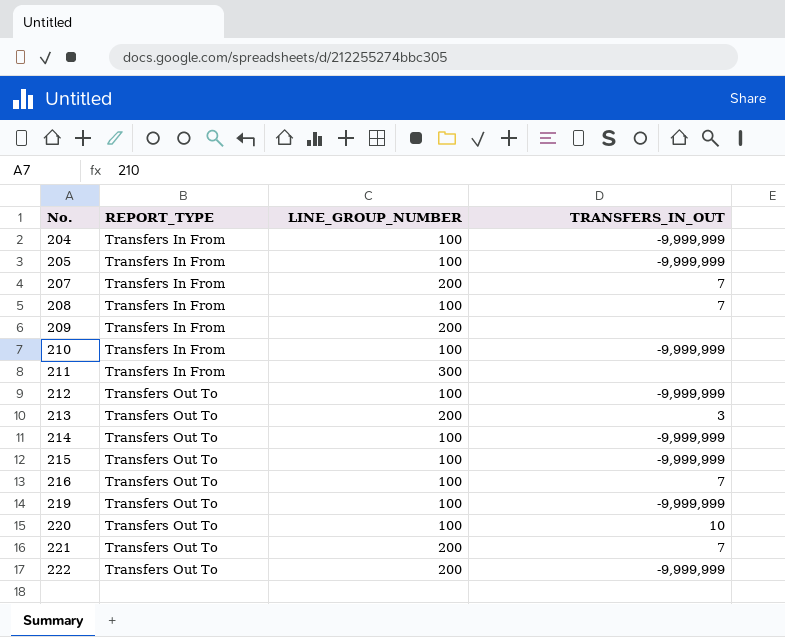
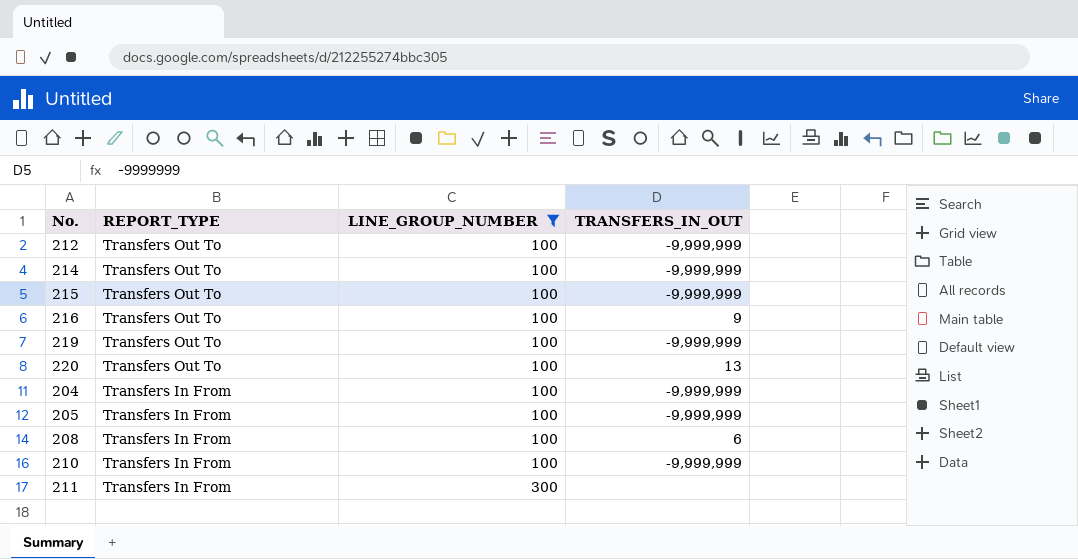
filter: none -> LINE_GROUP_NUMBER != 200
row order: No. ascending -> REPORT_TYPE descending
216 | TRANSFERS_IN_OUT: 7 -> 9
220 | TRANSFERS_IN_OUT: 10 -> 13
208 | TRANSFERS_IN_OUT: 7 -> 6

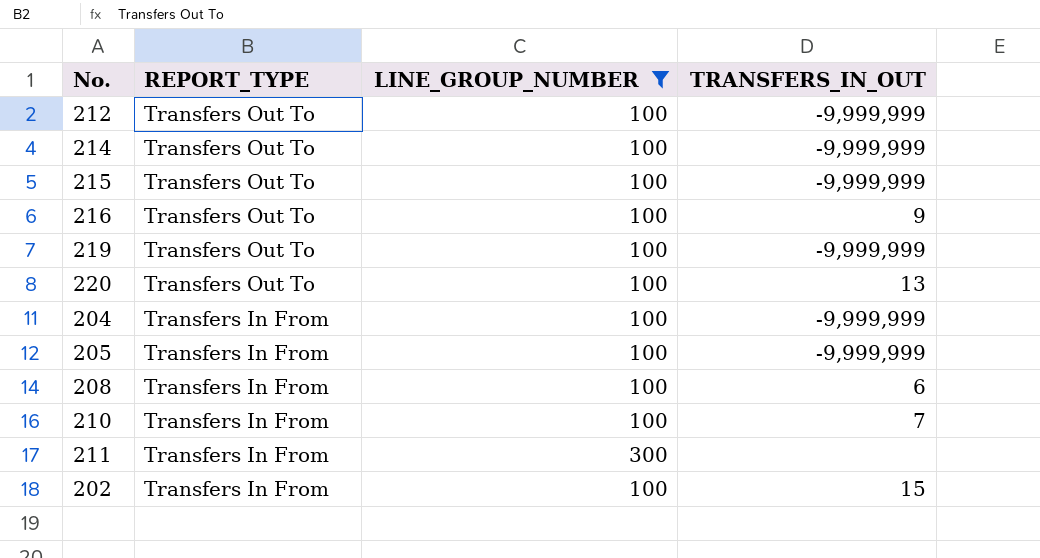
210 | TRANSFERS_IN_OUT: -9,999,999 -> 7
row 202: none -> Transfers In From | 100 | 15

